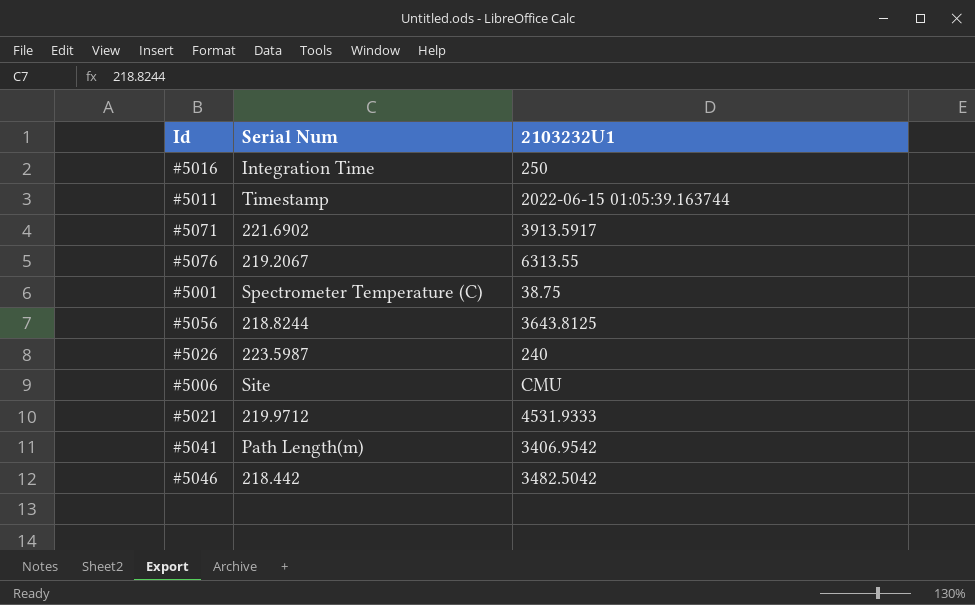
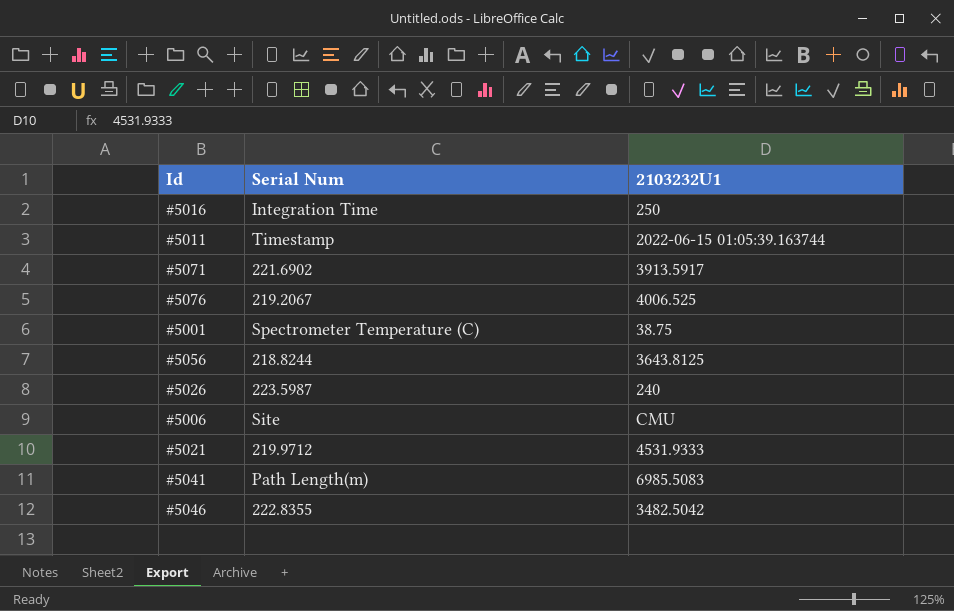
#5076 | 2103232U1: 6313.55 -> 4006.525
#5041 | 2103232U1: 3406.9542 -> 6985.5083
#5046 | Serial Num: 218.442 -> 222.8355

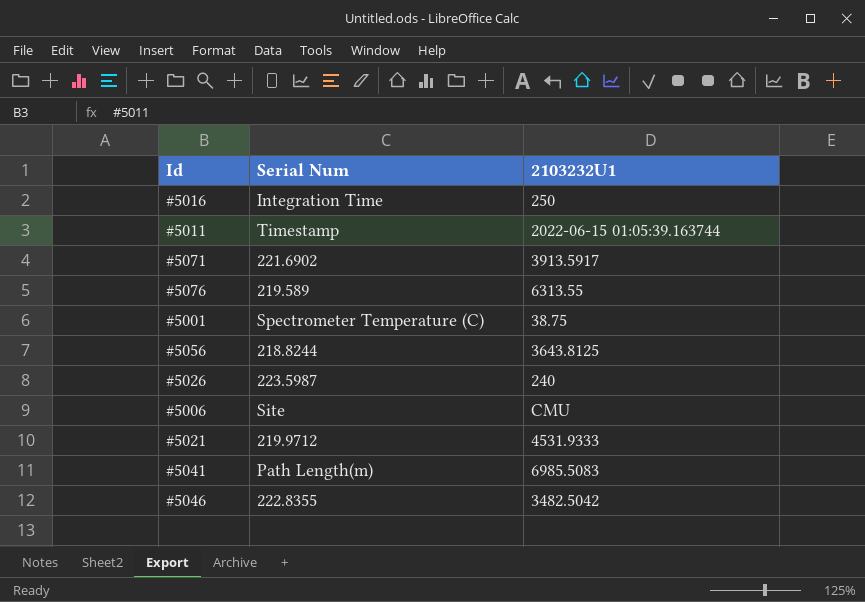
#5076 | Serial Num: 219.2067 -> 219.589
#5076 | 2103232U1: 4006.525 -> 6313.55

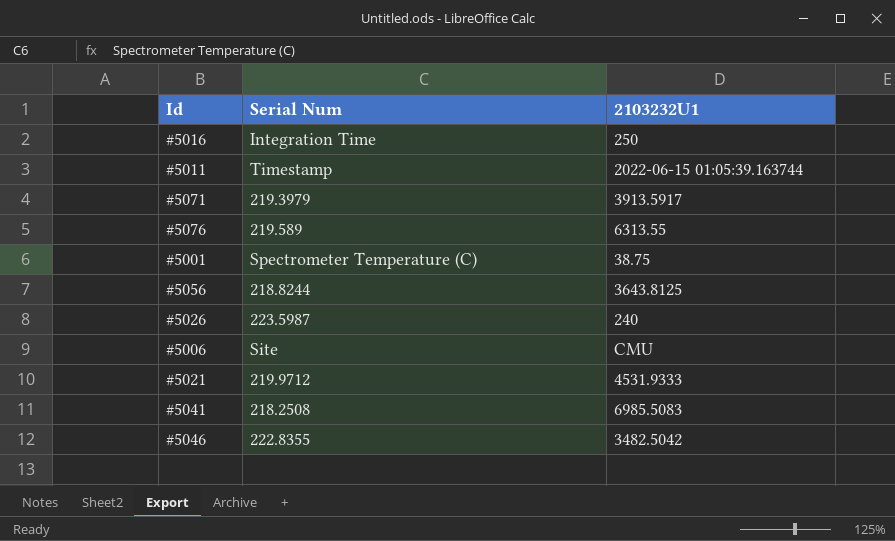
#5071 | Serial Num: 221.6902 -> 219.3979
#5041 | Serial Num: Path Length(m) -> 218.2508

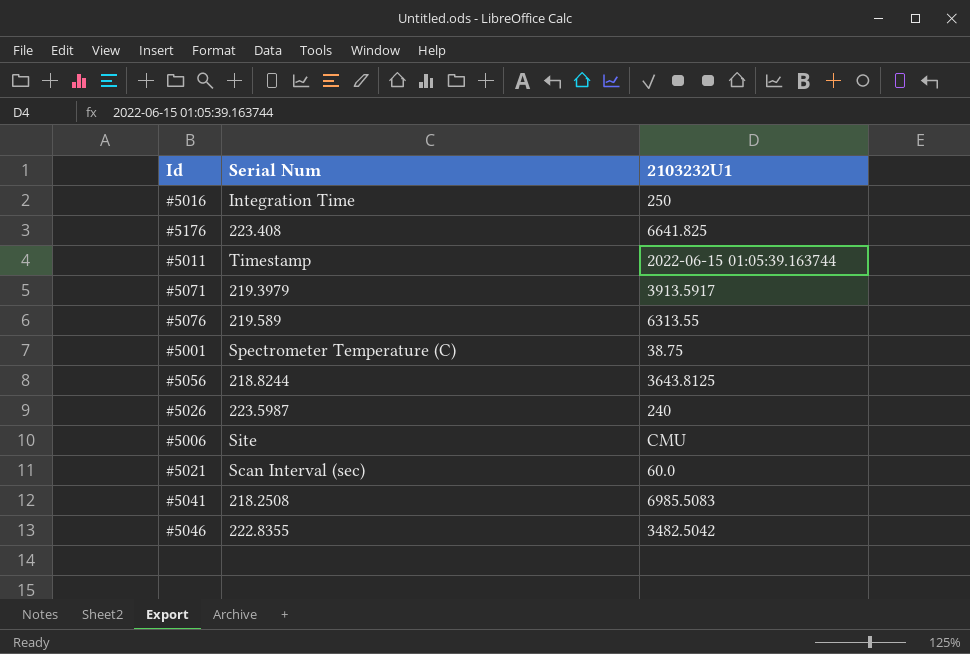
row #5176: none -> 223.408 | 6641.825
#5021 | Serial Num: 219.9712 -> Scan Interval (sec)
#5021 | 2103232U1: 4531.9333 -> 60.0

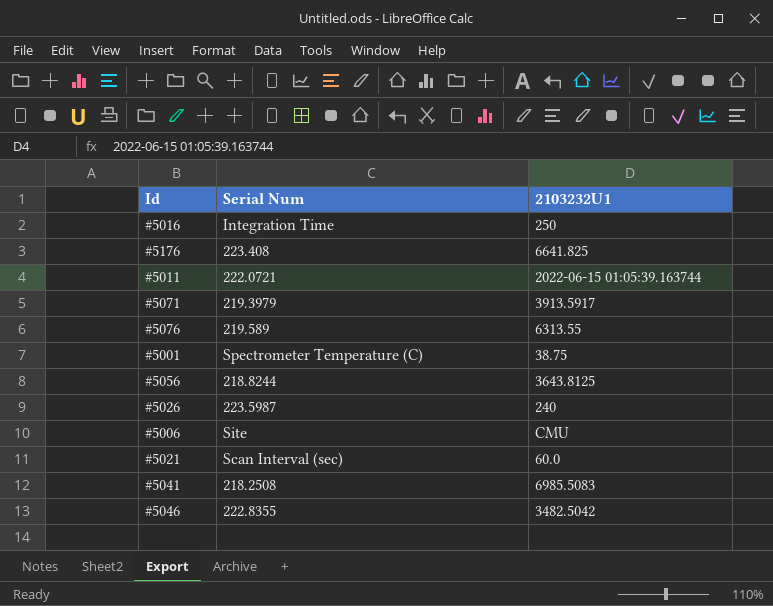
#5011 | Serial Num: Timestamp -> 222.0721

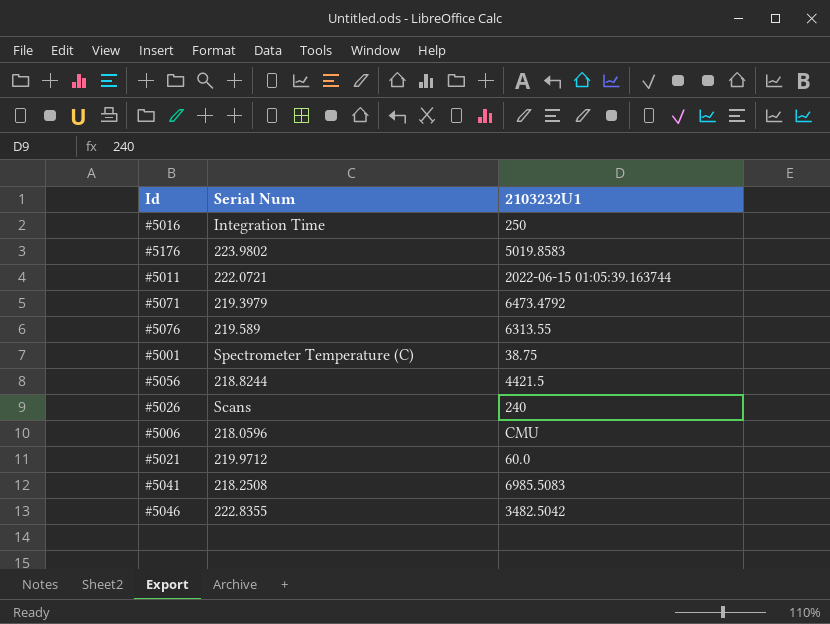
#5176 | Serial Num: 223.408 -> 223.9802
#5176 | 2103232U1: 6641.825 -> 5019.8583
#5071 | 2103232U1: 3913.5917 -> 6473.4792
#5056 | 2103232U1: 3643.8125 -> 4421.5
#5026 | Serial Num: 223.5987 -> Scans
#5006 | Serial Num: Site -> 218.0596
#5021 | Serial Num: Scan Interval (sec) -> 219.9712

